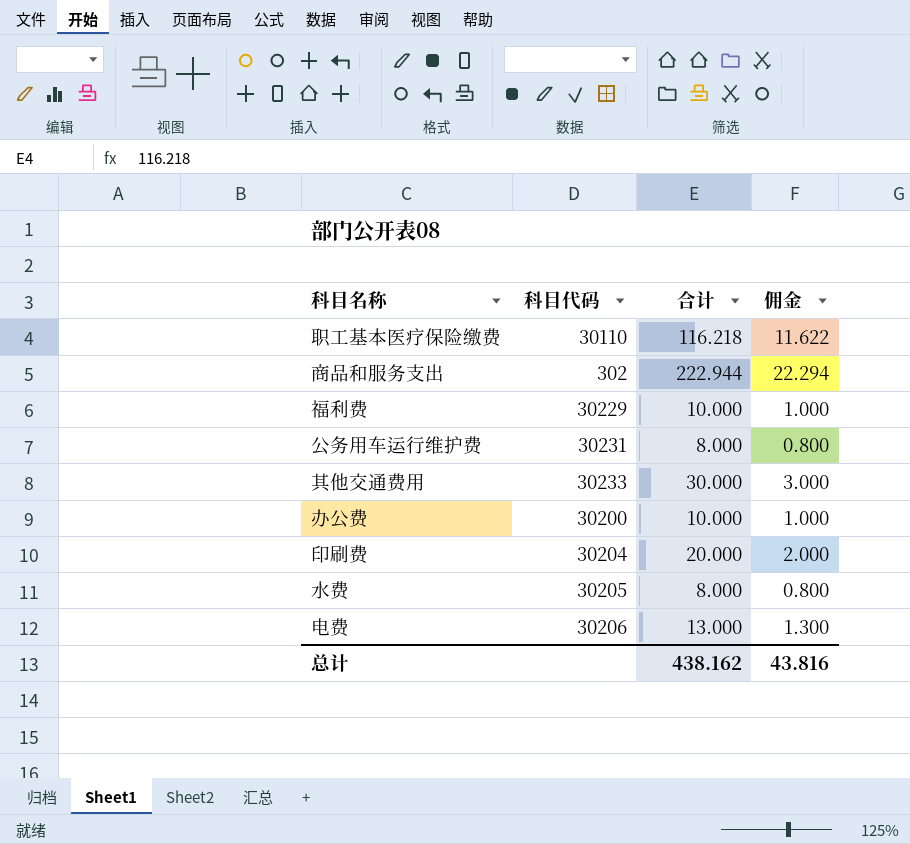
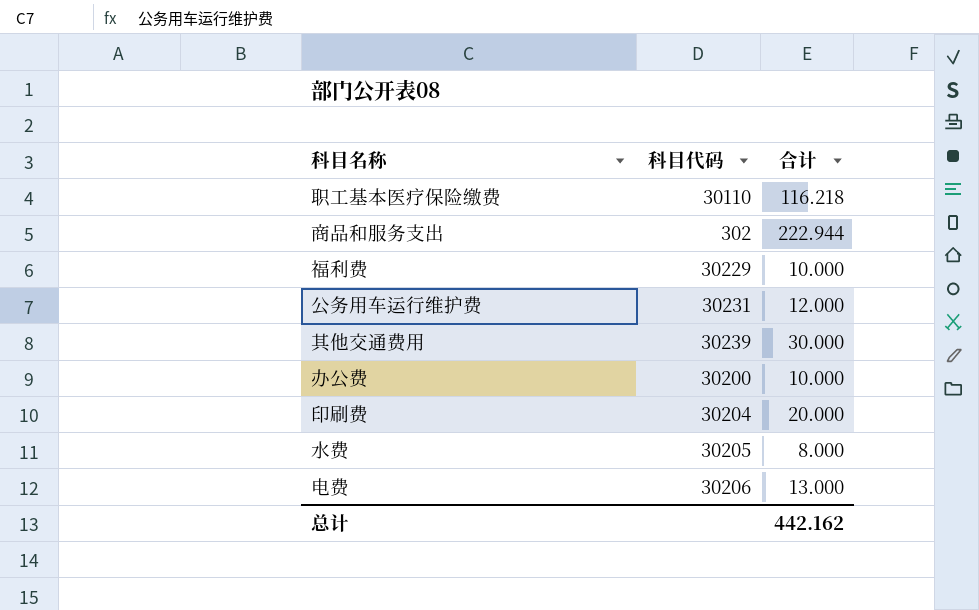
column 佣金 | formula: [合计] * 0.1 -> none
公务用车运行维护费 | 合计: 8.000 -> 12.000
其他交通费用 | 科目代码: 30233 -> 30239
总计 | 合计: 438.162 -> 442.162

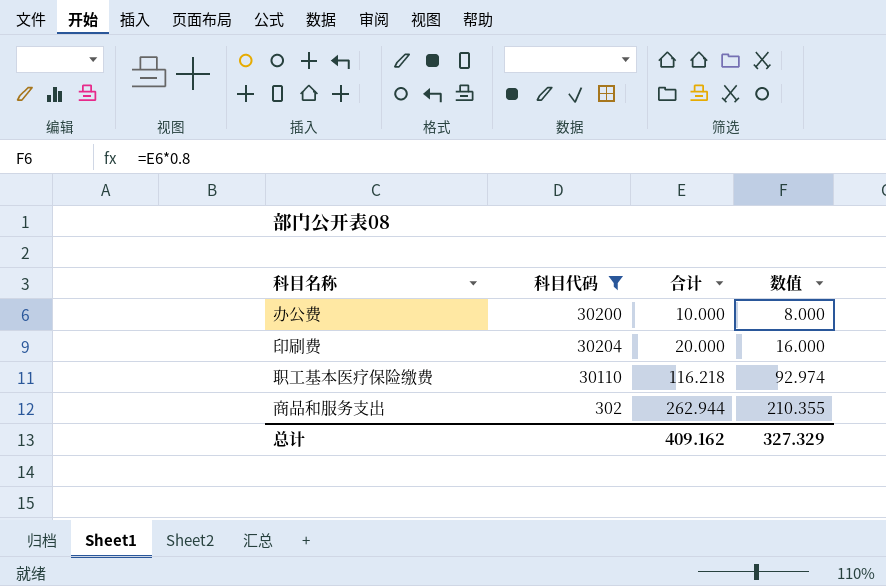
filter: none -> 科目代码 <= 30204
row order: none -> 合计 ascending
column 数值 | formula: none -> [合计] * 0.8
商品和服务支出 | 合计: 222.944 -> 262.944
总计 | 合计: 442.162 -> 409.162

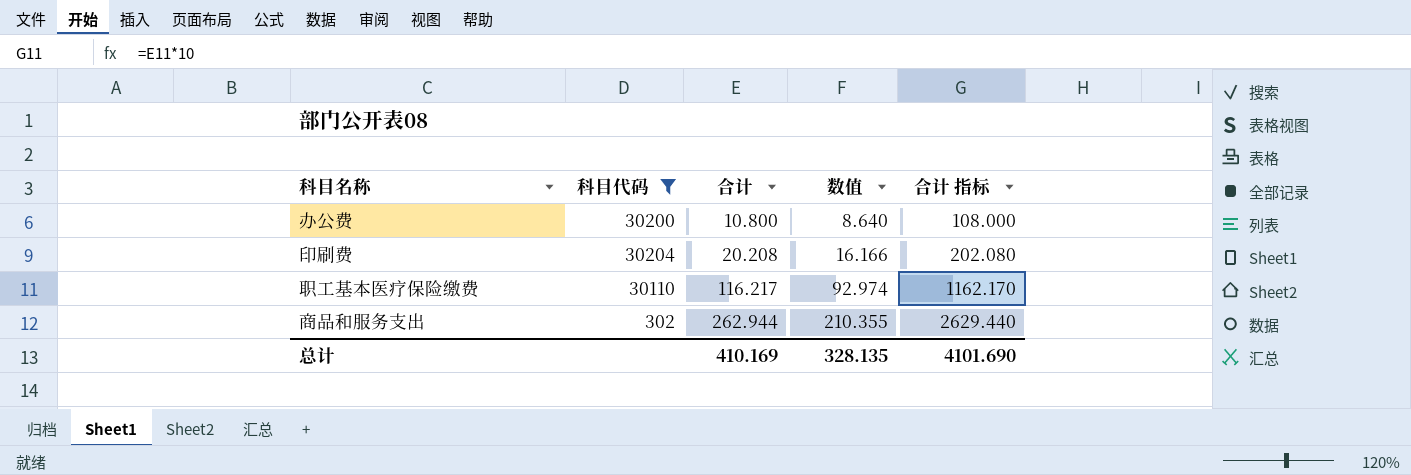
column 合计 指标 | formula: none -> [合计] * 10
办公费 | 合计: 10.000 -> 10.800
办公费 | 数值: 8.000 -> 8.640
印刷费 | 合计: 20.000 -> 20.208
印刷费 | 数值: 16.000 -> 16.166
职工基本医疗保险缴费 | 合计: 116.218 -> 116.217
总计 | 合计: 409.162 -> 410.169
总计 | 数值: 327.329 -> 328.135

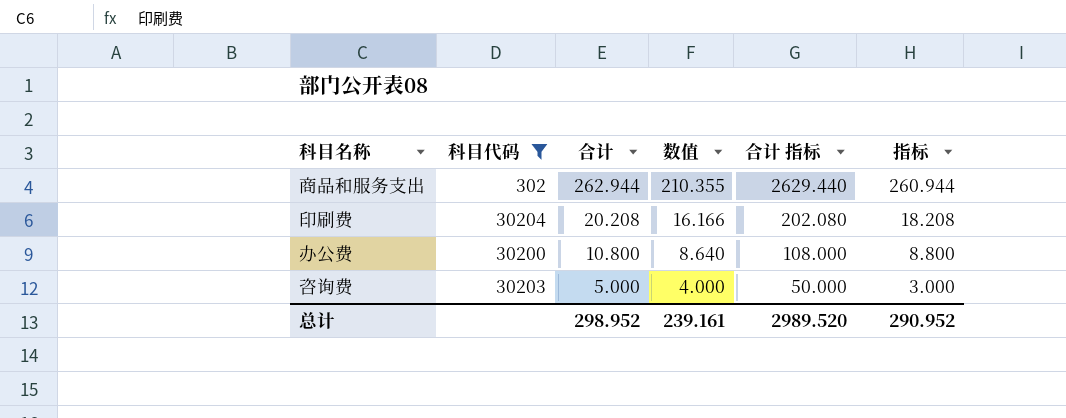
row order: 合计 ascending -> 合计 descending
column 指标 | formula: none -> [合计] - 2
row 职工基本医疗保险缴费: 30110 | 116.217 | 92.974 | 1162.170 -> none
row 咨询费: none -> 30203 | 5.000 | 4.000 | 50.000 | 3.000
总计 | 合计: 410.169 -> 298.952
总计 | 数值: 328.135 -> 239.161
总计 | 合计 指标: 4101.690 -> 2989.520

